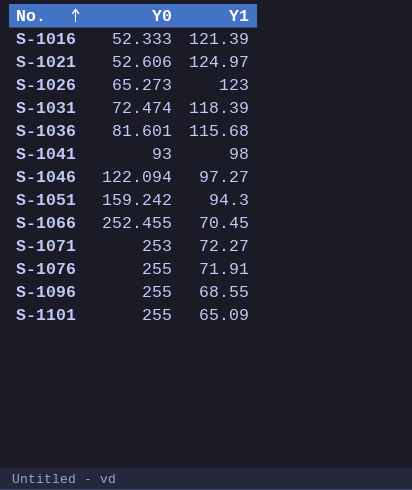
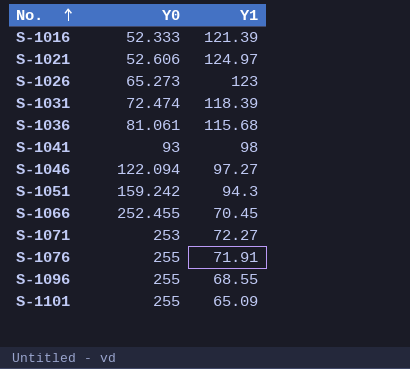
S-1036 | Y0: 81.601 -> 81.061

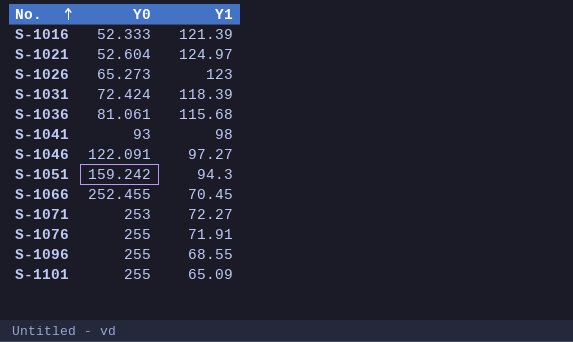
S-1021 | Y0: 52.606 -> 52.604
S-1031 | Y0: 72.474 -> 72.424
S-1046 | Y0: 122.094 -> 122.091

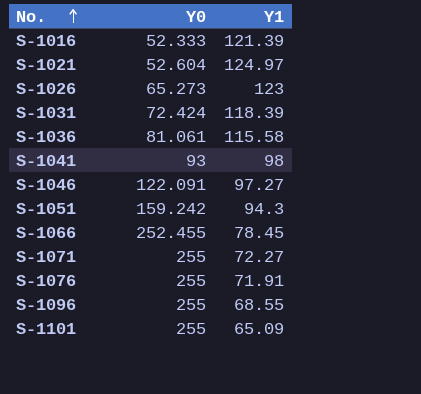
S-1036 | Y1: 115.68 -> 115.58
S-1066 | Y1: 70.45 -> 78.45
S-1071 | Y0: 253 -> 255

